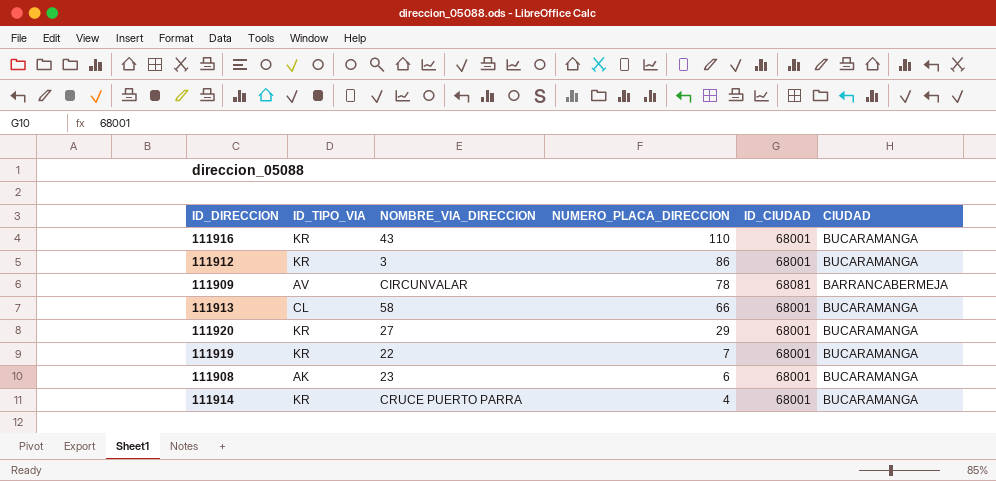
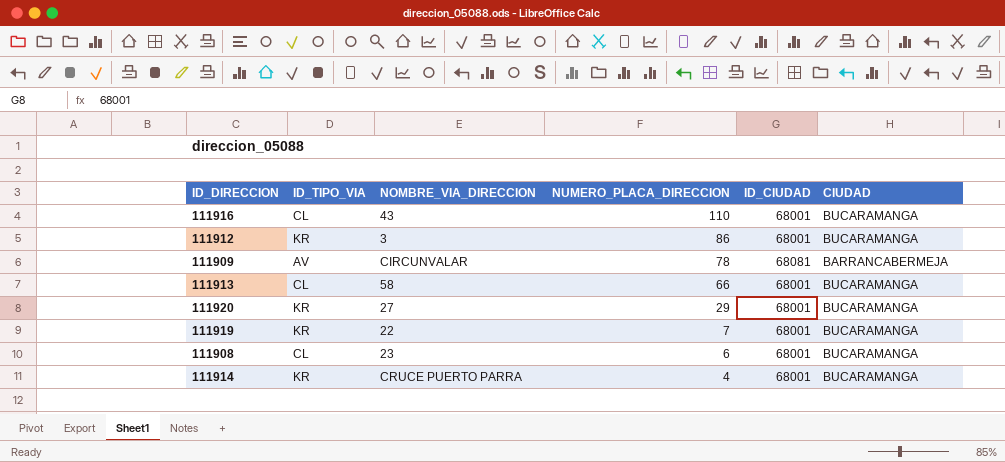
111916 | ID_TIPO_VIA: KR -> CL
111908 | ID_TIPO_VIA: AK -> CL

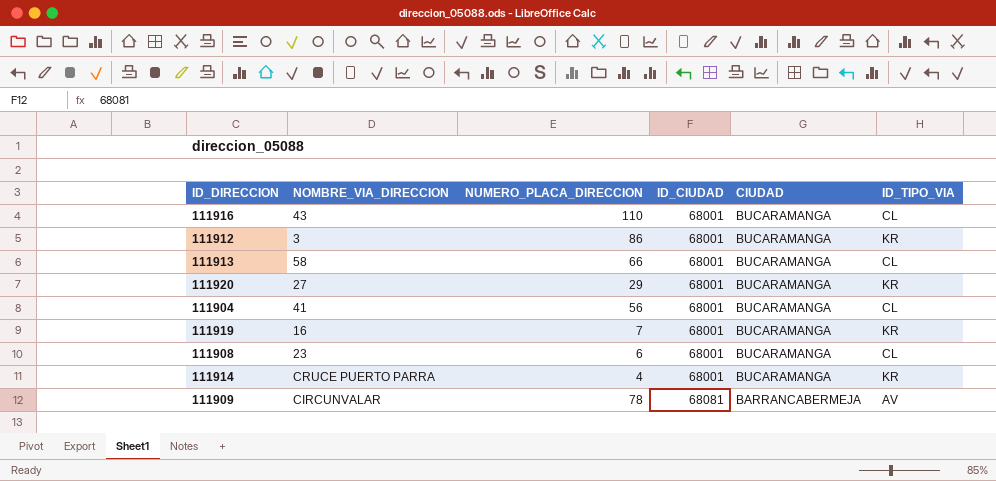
row order: NUMERO_PLACA_DIRECCION descending -> ID_CIUDAD ascending
column ID_TIPO_VIA | position: 2 -> 6
row 111904: none -> 41 | 56 | 68001 | BUCARAMANGA | CL
111919 | NOMBRE_VIA_DIRECCION: 22 -> 16

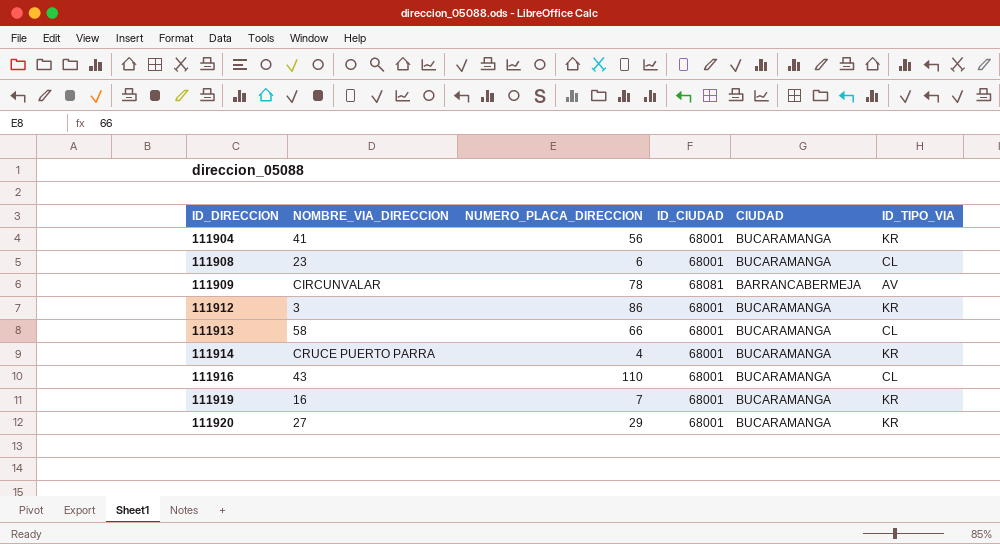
row order: ID_CIUDAD ascending -> ID_DIRECCION ascending
111904 | ID_TIPO_VIA: CL -> KR

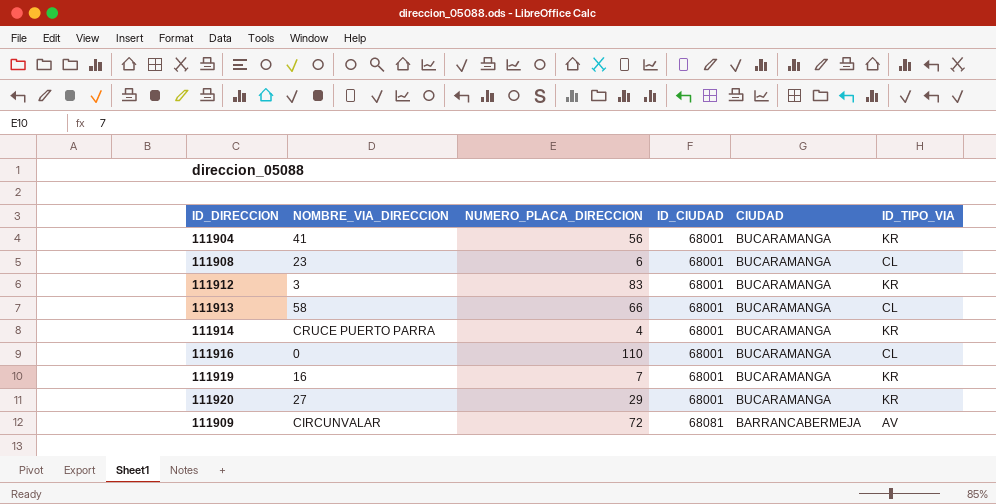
row order: ID_DIRECCION ascending -> ID_CIUDAD ascending
111912 | NUMERO_PLACA_DIRECCION: 86 -> 83
111916 | NOMBRE_VIA_DIRECCION: 43 -> 0
111909 | NUMERO_PLACA_DIRECCION: 78 -> 72

